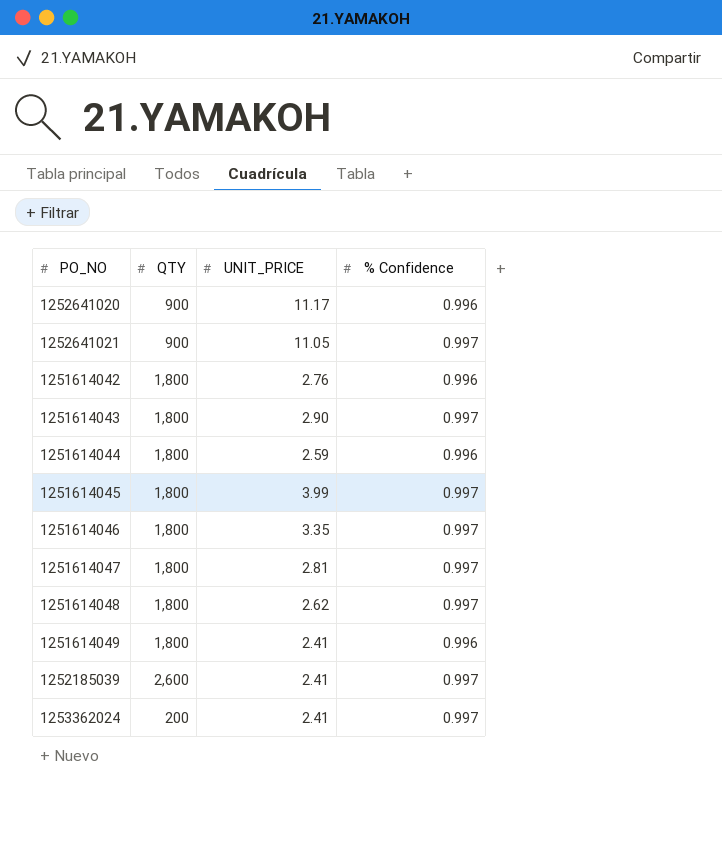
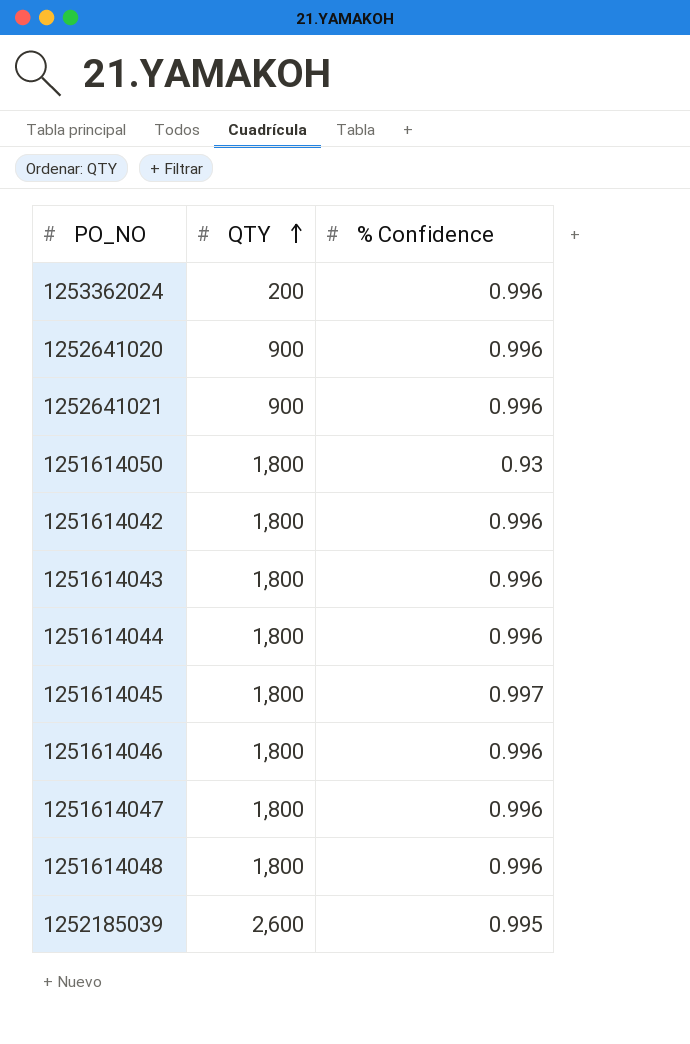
row order: none -> QTY ascending
column UNIT_PRICE | position: 3 -> none
row 1251614049: 1,800 | 2.41 | 0.996 -> none
1253362024 | % Confidence: 0.997 -> 0.996
1252641021 | % Confidence: 0.997 -> 0.996
row 1251614050: none -> 1,800 | 0.93
1251614043 | % Confidence: 0.997 -> 0.996
1251614046 | % Confidence: 0.997 -> 0.996
1251614047 | % Confidence: 0.997 -> 0.996
1251614048 | % Confidence: 0.997 -> 0.996
1252185039 | % Confidence: 0.997 -> 0.995

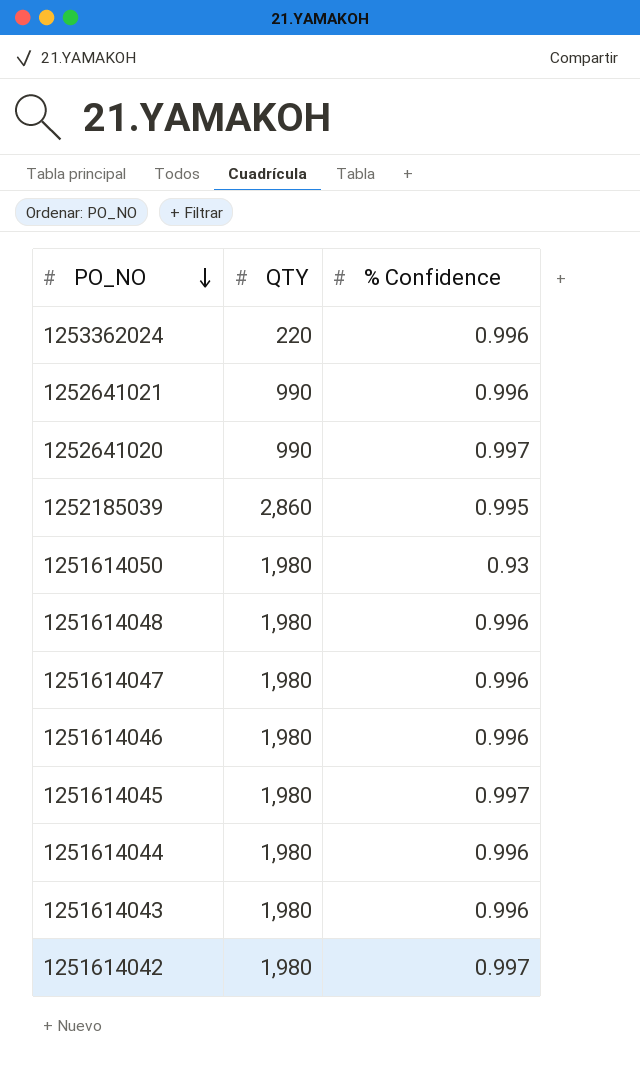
row order: QTY ascending -> PO_NO descending
1253362024 | QTY: 200 -> 220
1252641021 | QTY: 900 -> 990
1252641020 | QTY: 900 -> 990
1252641020 | % Confidence: 0.996 -> 0.997
1252185039 | QTY: 2,600 -> 2,860
1251614050 | QTY: 1,800 -> 1,980
1251614048 | QTY: 1,800 -> 1,980
1251614047 | QTY: 1,800 -> 1,980
1251614046 | QTY: 1,800 -> 1,980
1251614045 | QTY: 1,800 -> 1,980
1251614044 | QTY: 1,800 -> 1,980
1251614043 | QTY: 1,800 -> 1,980
1251614042 | QTY: 1,800 -> 1,980
1251614042 | % Confidence: 0.996 -> 0.997

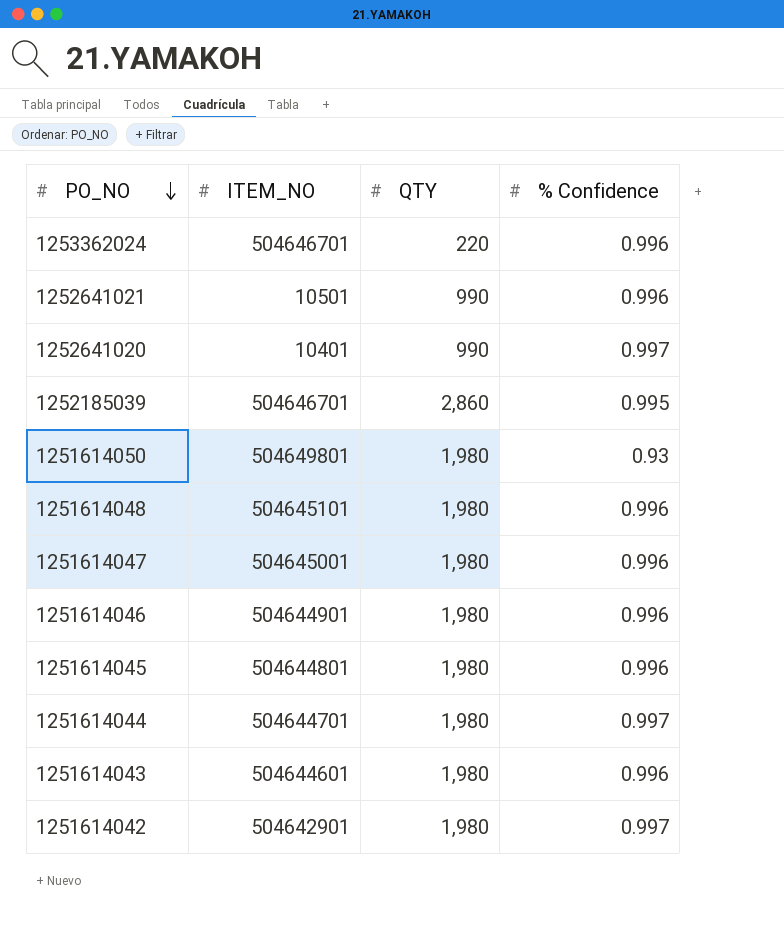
column ITEM_NO | position: none -> 2
1251614045 | % Confidence: 0.997 -> 0.996
1251614044 | % Confidence: 0.996 -> 0.997

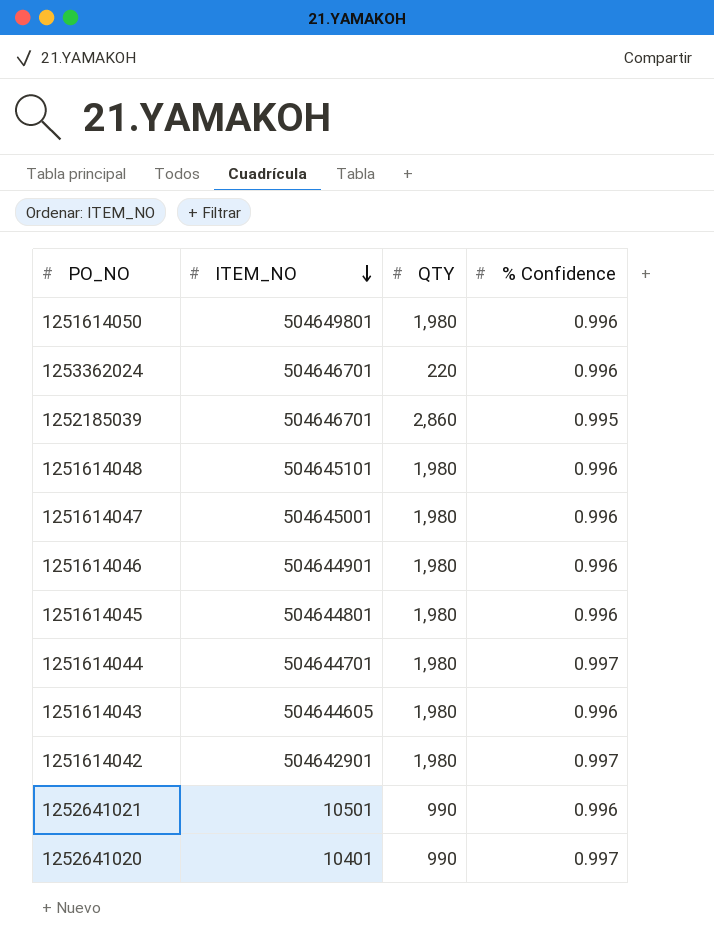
row order: PO_NO descending -> ITEM_NO descending
1251614050 | % Confidence: 0.93 -> 0.996
1251614043 | ITEM_NO: 504644601 -> 504644605

